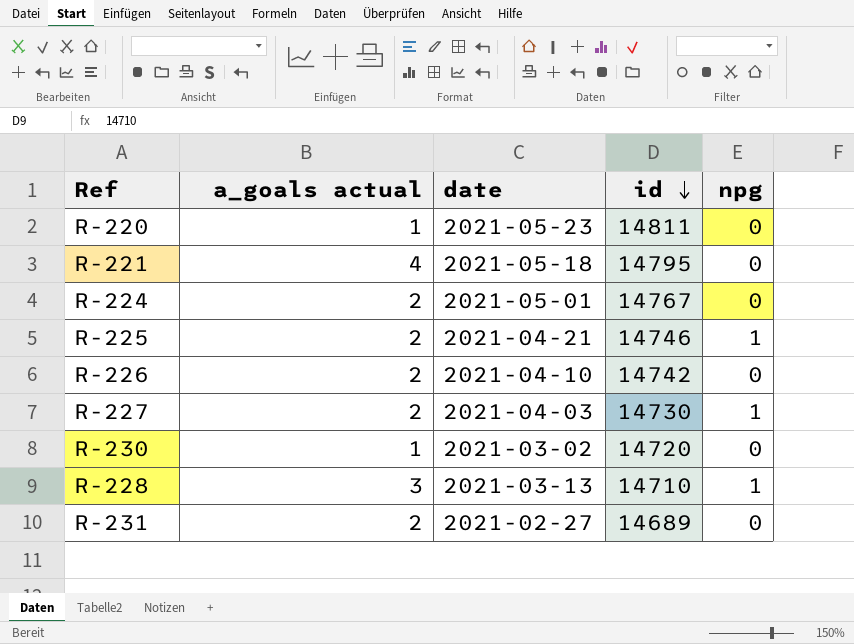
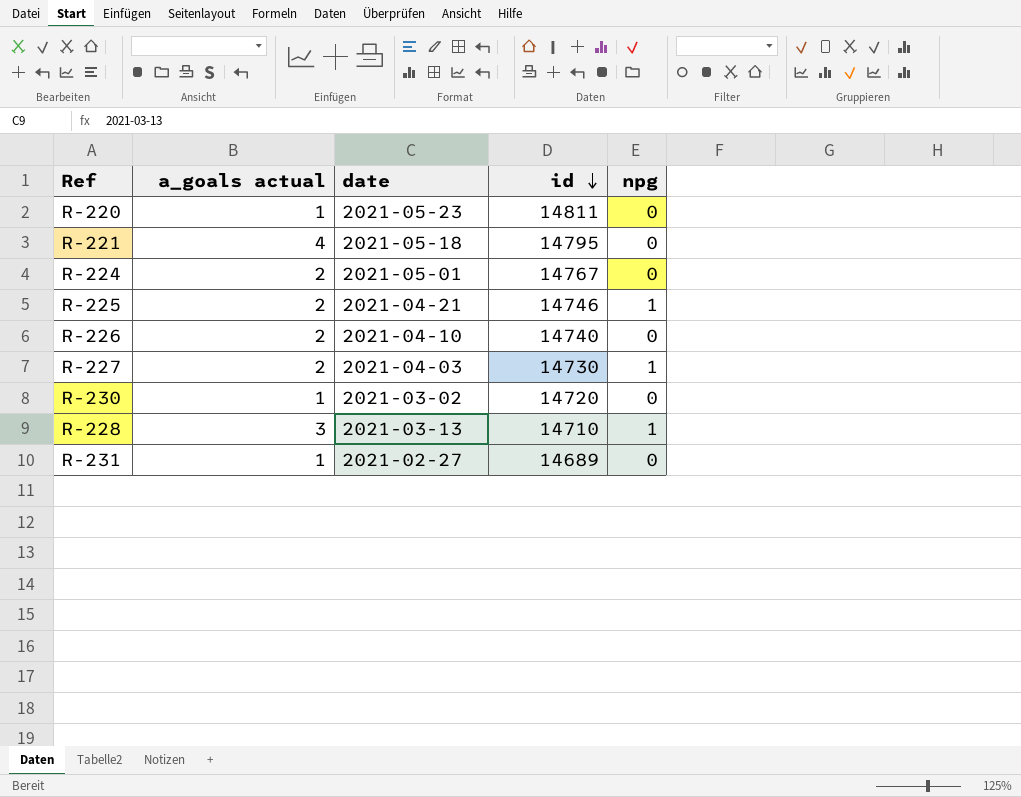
R-226 | id: 14742 -> 14740
R-231 | a_goals actual: 2 -> 1

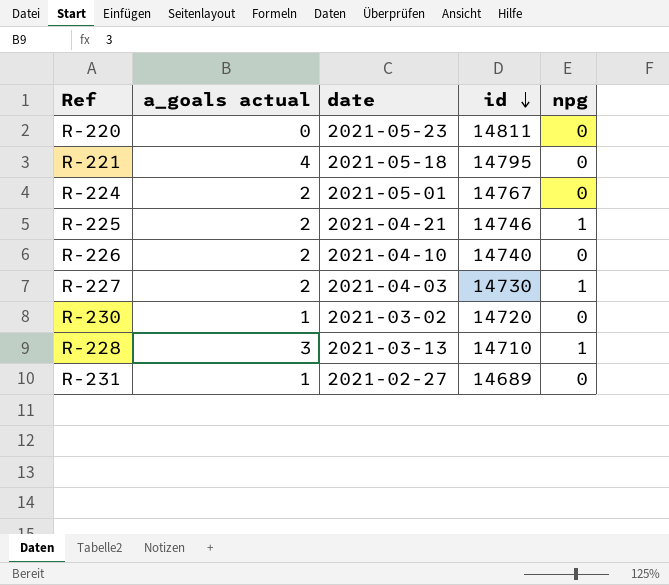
R-220 | a_goals actual: 1 -> 0

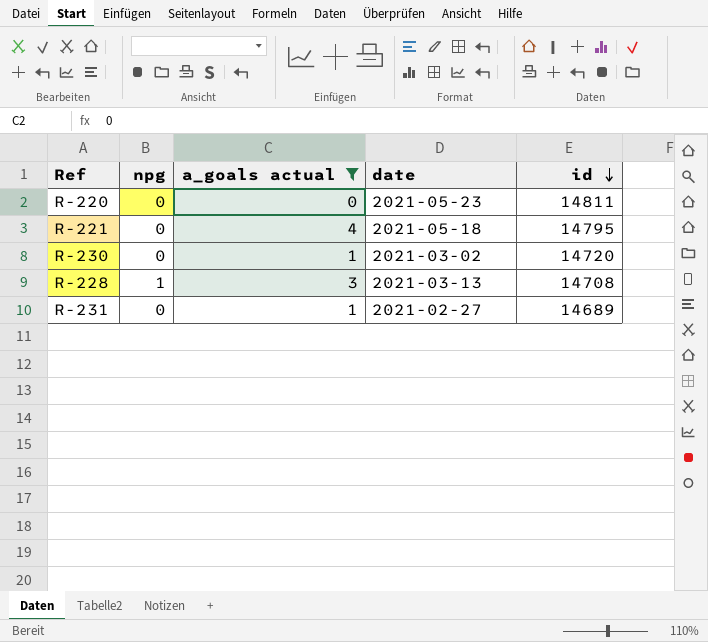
filter: none -> a_goals actual != 2
column npg | position: 5 -> 2
R-228 | id: 14710 -> 14708

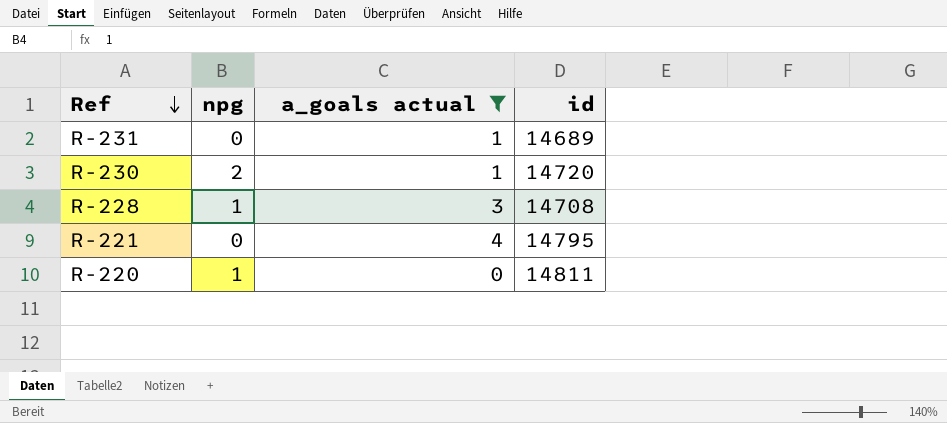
row order: id descending -> Ref descending
column date | position: 4 -> none
R-230 | npg: 0 -> 2
R-220 | npg: 0 -> 1

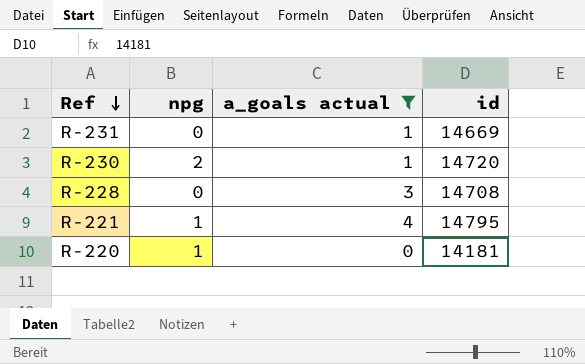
R-231 | id: 14689 -> 14669
R-228 | npg: 1 -> 0
R-221 | npg: 0 -> 1
R-220 | id: 14811 -> 14181

